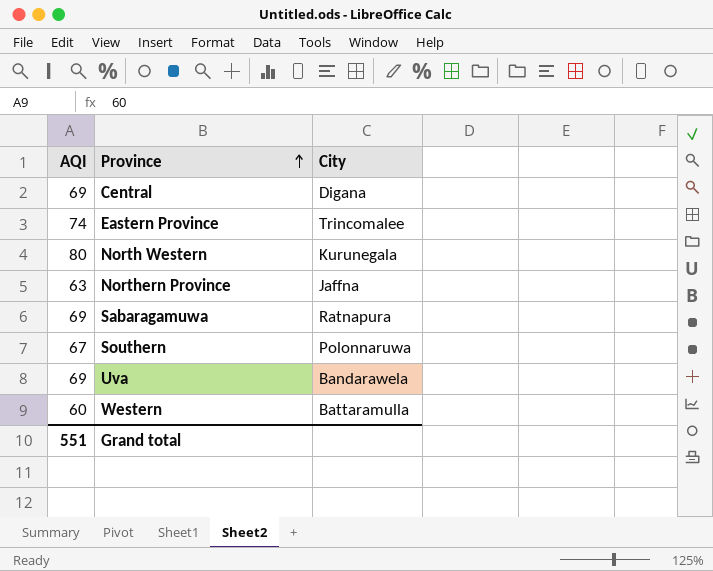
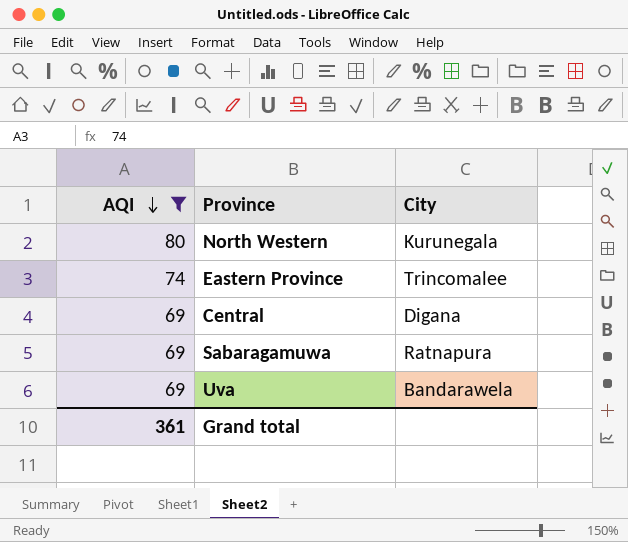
filter: none -> AQI >= 69
row order: Province ascending -> AQI descending
Grand total | AQI: 551 -> 361

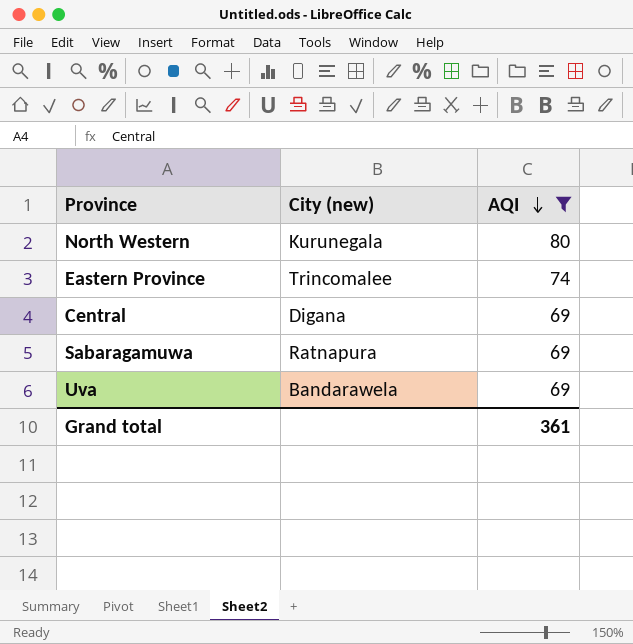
column name: City -> City (new)
column AQI | position: 1 -> 3

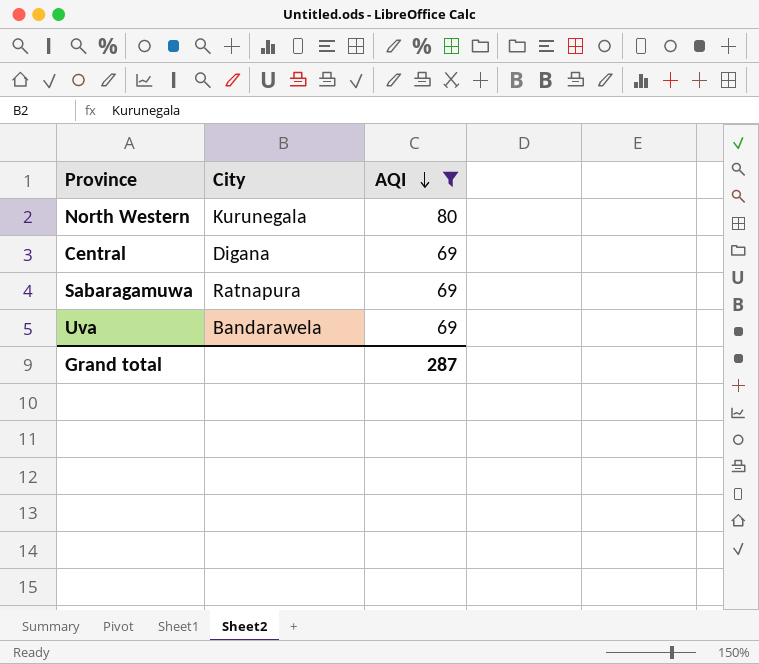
column name: City (new) -> City
row Eastern Province: Trincomalee | 74 -> none
Grand total | AQI: 361 -> 287

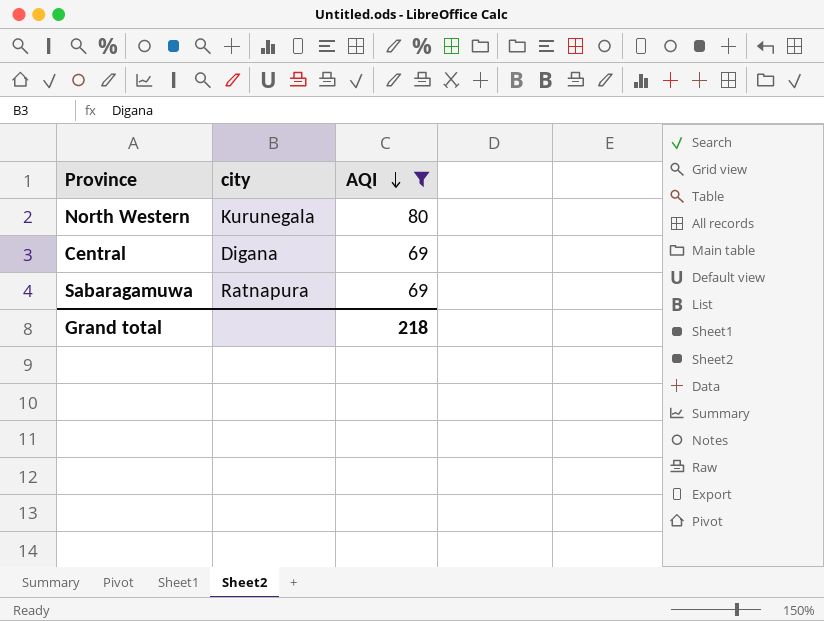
column name: City -> city
row Uva: Bandarawela | 69 -> none
Grand total | AQI: 287 -> 218

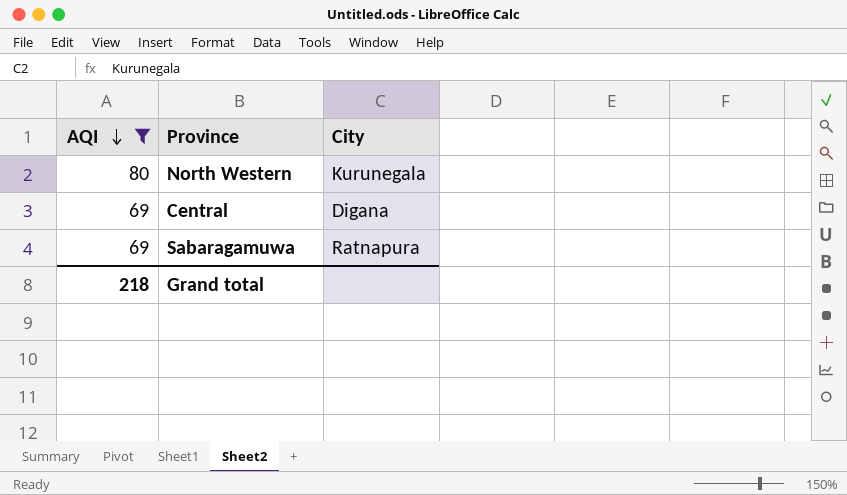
column AQI | position: 3 -> 1
column name: city -> City

